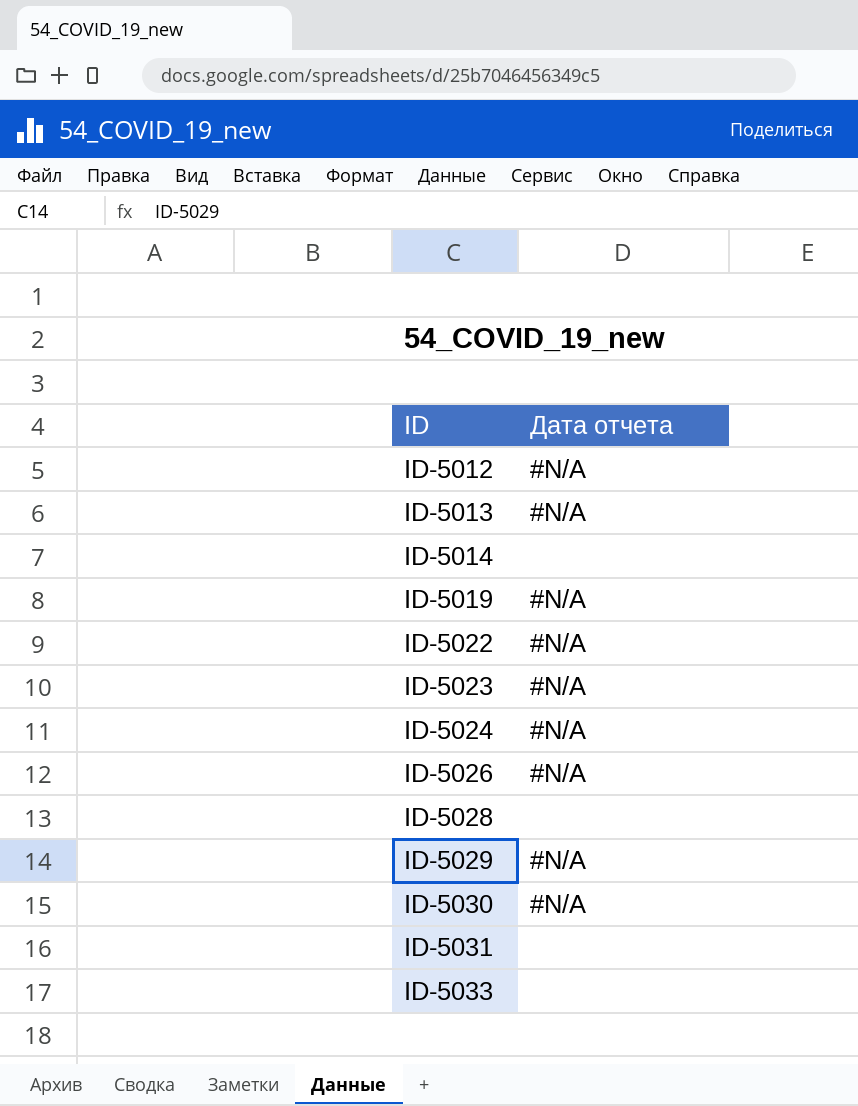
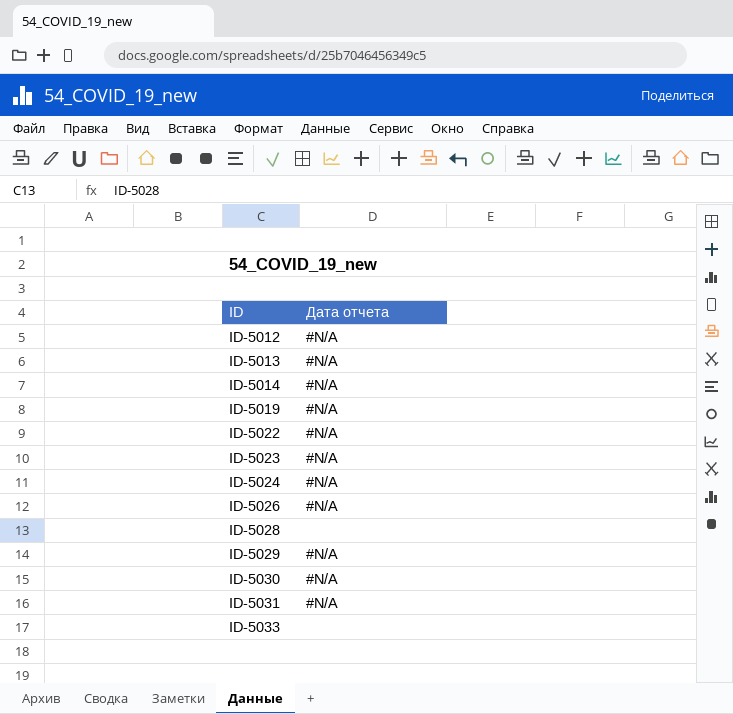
ID-5014 | Дата отчета: none -> #N/A
ID-5031 | Дата отчета: none -> #N/A

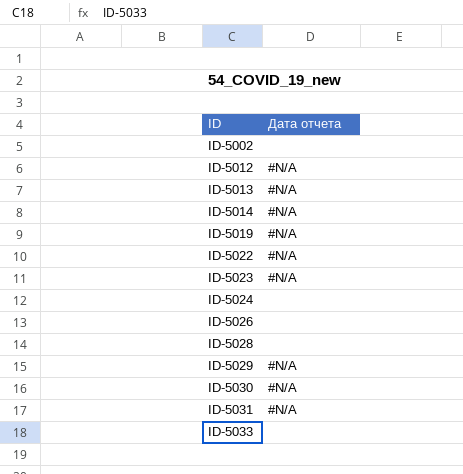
row ID-5002: none -> none
ID-5024 | Дата отчета: #N/A -> none
ID-5026 | Дата отчета: #N/A -> none

